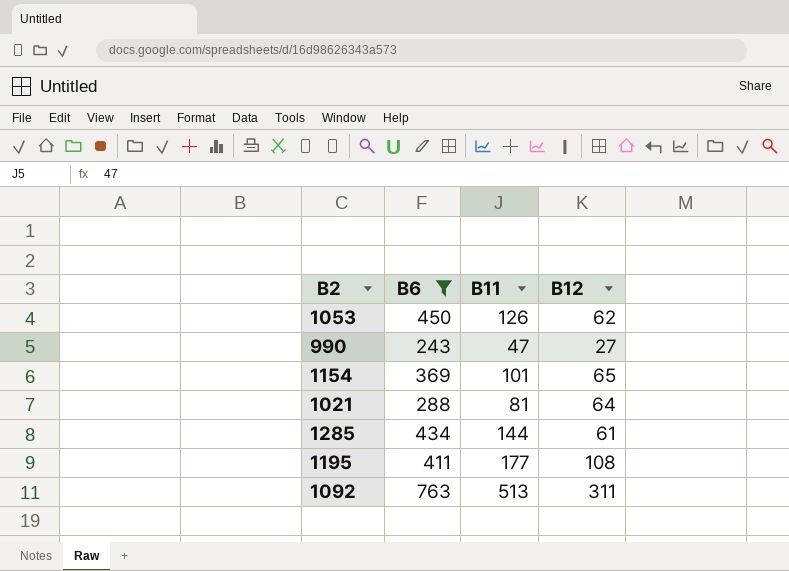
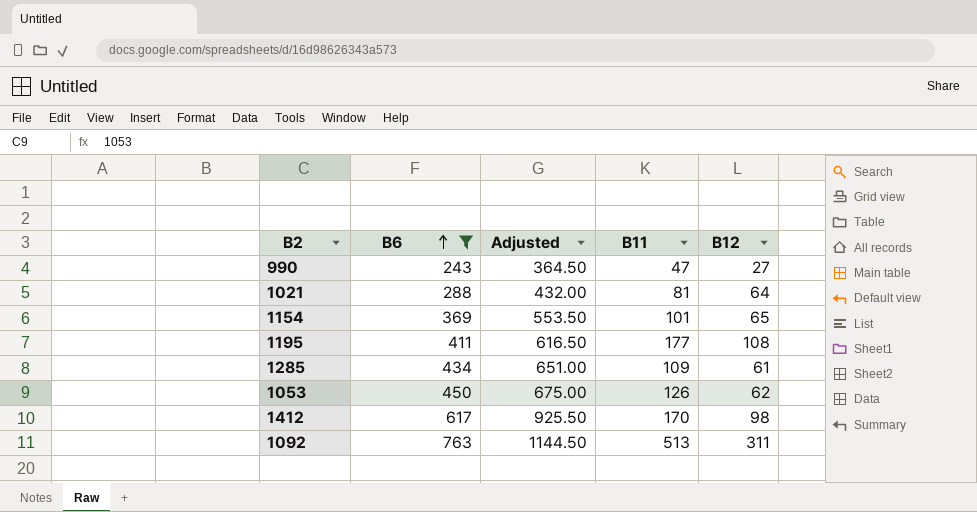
row order: none -> B6 ascending
column Adjusted | formula: none -> [B6] * 1.5
1285 | B11: 144 -> 109
row 1412: none -> 617 | 925.50 | 170 | 98

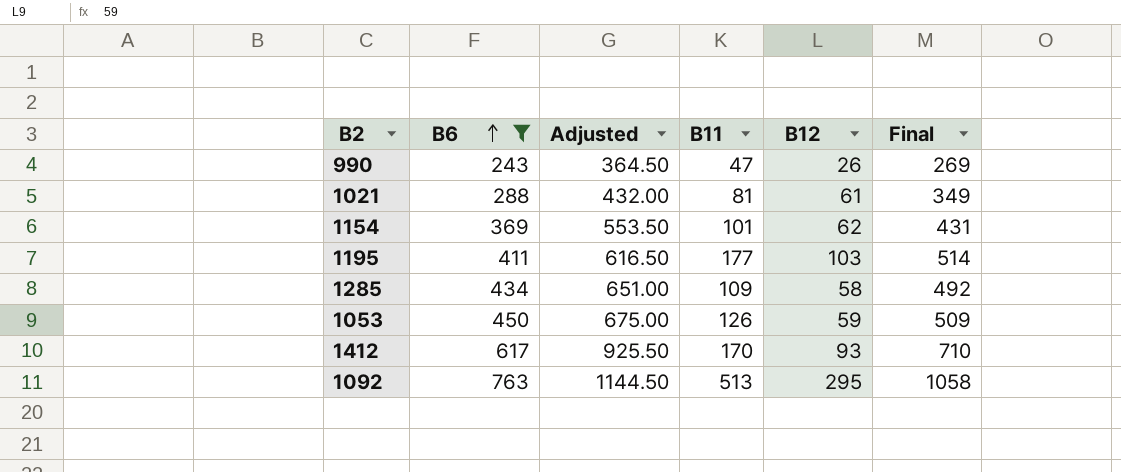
column Final | formula: none -> [B6] + [B12]
990 | B12: 27 -> 26
1021 | B12: 64 -> 61
1154 | B12: 65 -> 62
1195 | B12: 108 -> 103
1285 | B12: 61 -> 58
1053 | B12: 62 -> 59
1412 | B12: 98 -> 93
1092 | B12: 311 -> 295

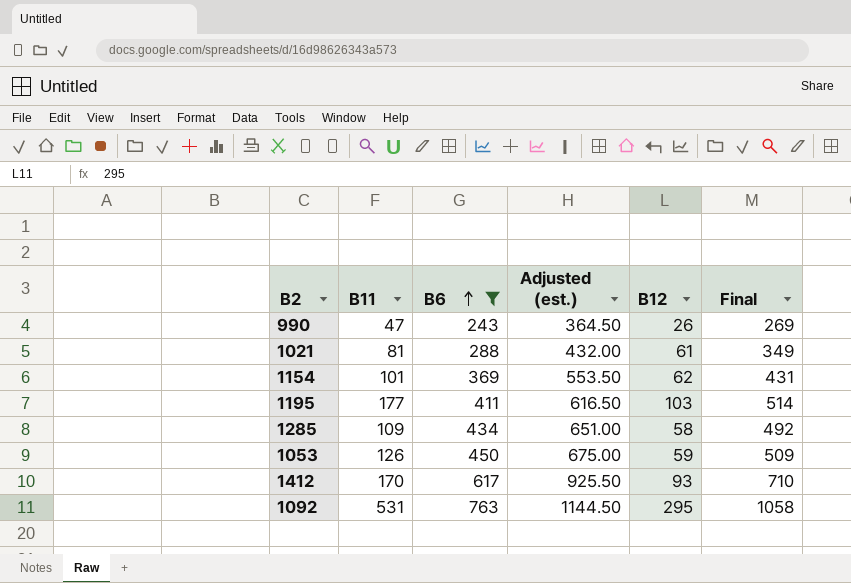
column B11 | position: 4 -> 2
column name: Adjusted -> Adjusted (est.)
1092 | B11: 513 -> 531

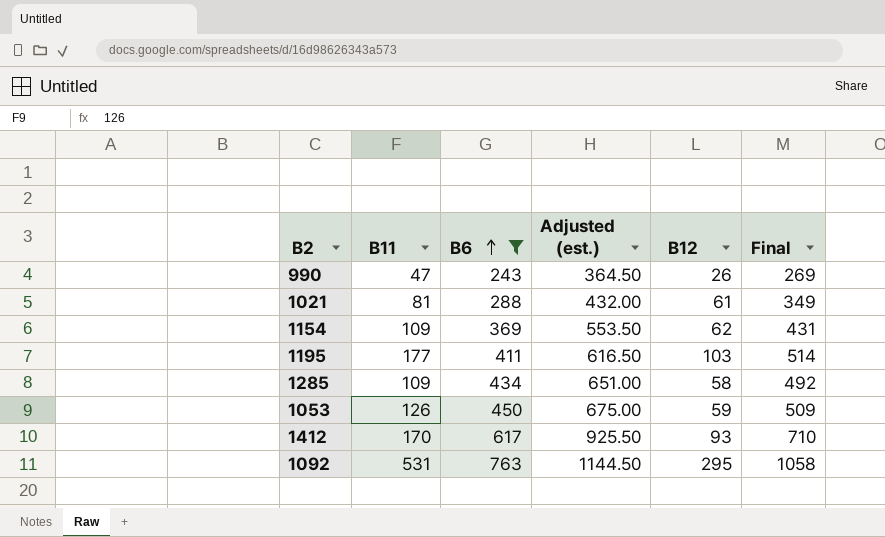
1154 | B11: 101 -> 109

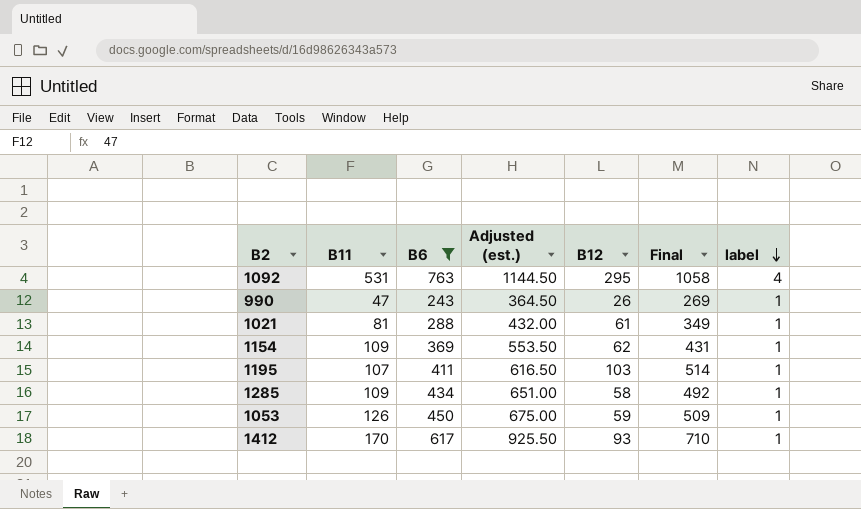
row order: B6 ascending -> label descending
column label | position: none -> 7
1195 | B11: 177 -> 107

